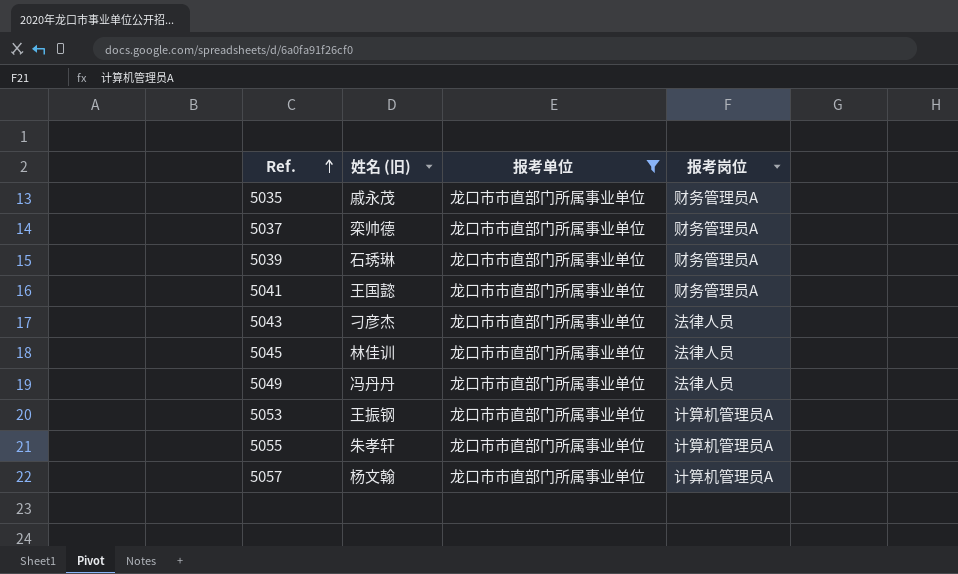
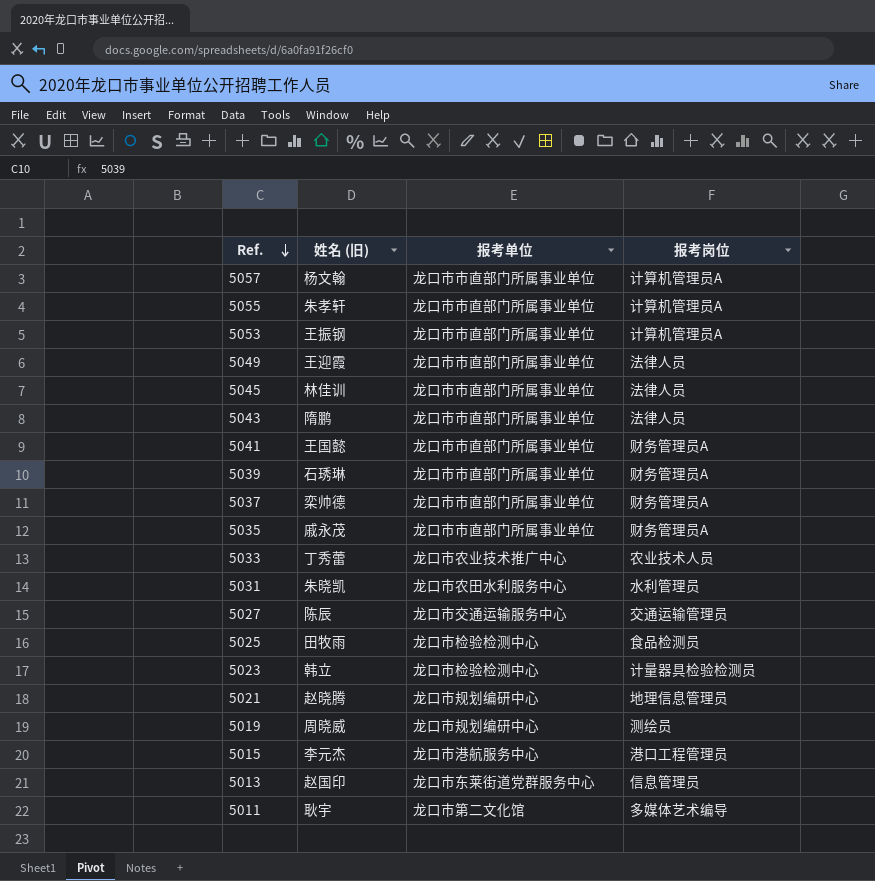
filter: 报考单位 = 龙口市市直部门所属事业单位 -> none
row order: Ref. ascending -> Ref. descending
5049 | 姓名 (旧): 冯丹丹 -> 王迎霞
5043 | 姓名 (旧): 刁彦杰 -> 隋鹏

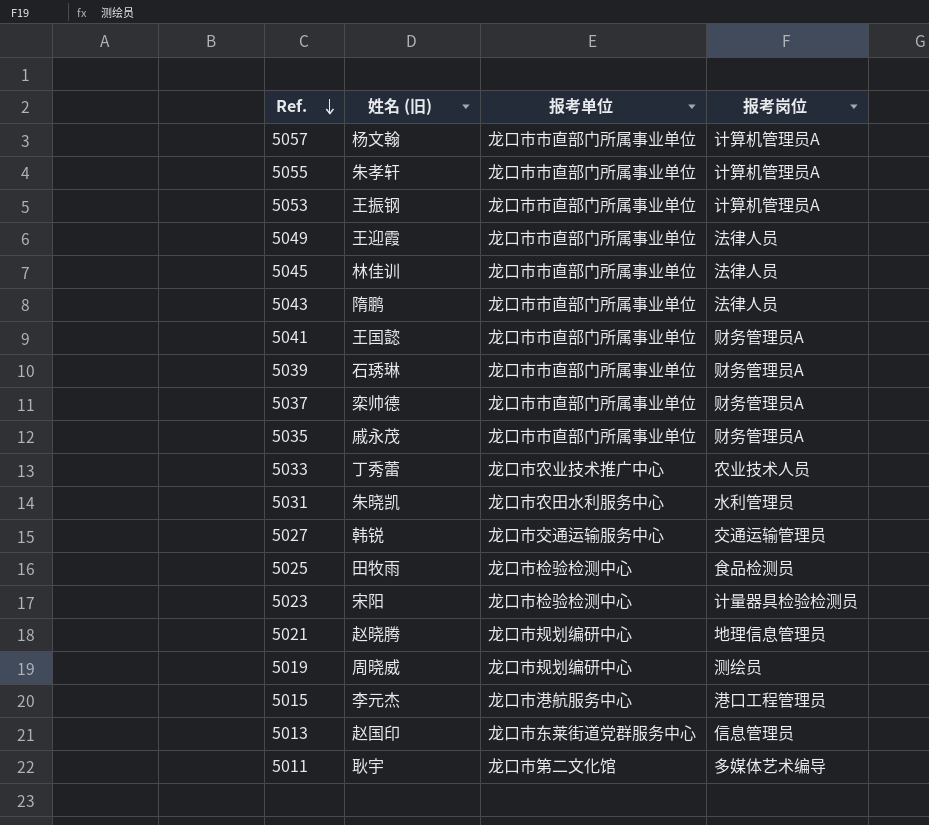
5027 | 姓名 (旧): 陈辰 -> 韩锐
5023 | 姓名 (旧): 韩立 -> 宋阳

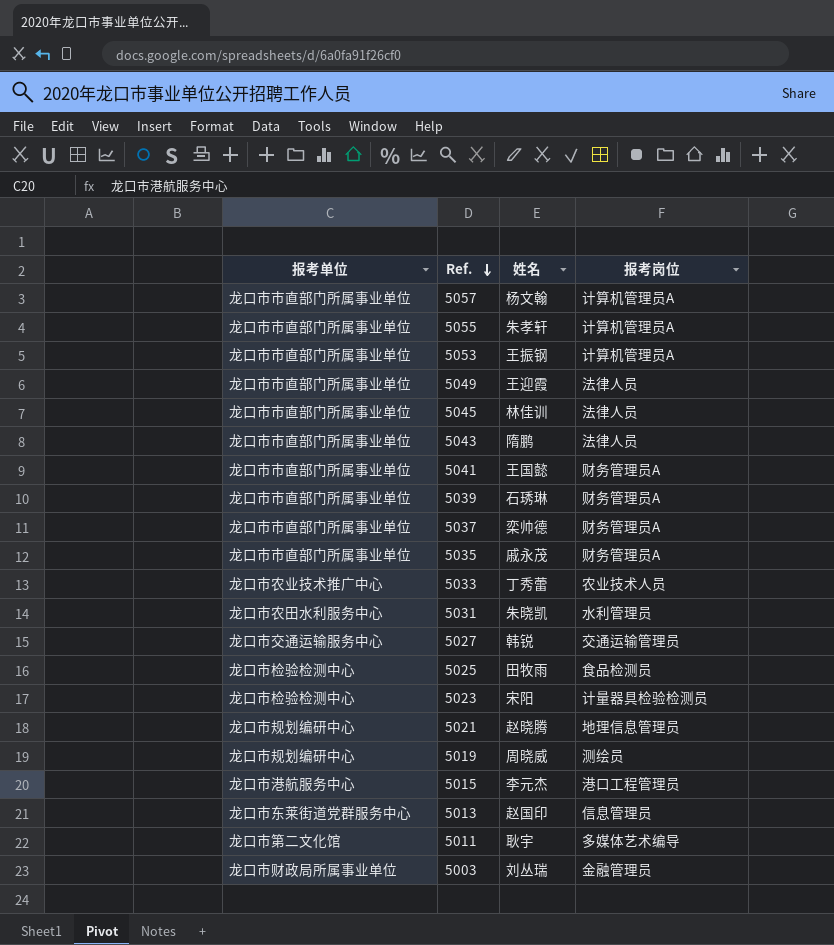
column 报考单位 | position: 3 -> 1
column name: 姓名 (旧) -> 姓名
row 5003: none -> 龙口市财政局所属事业单位 | 刘丛瑞 | 金融管理员

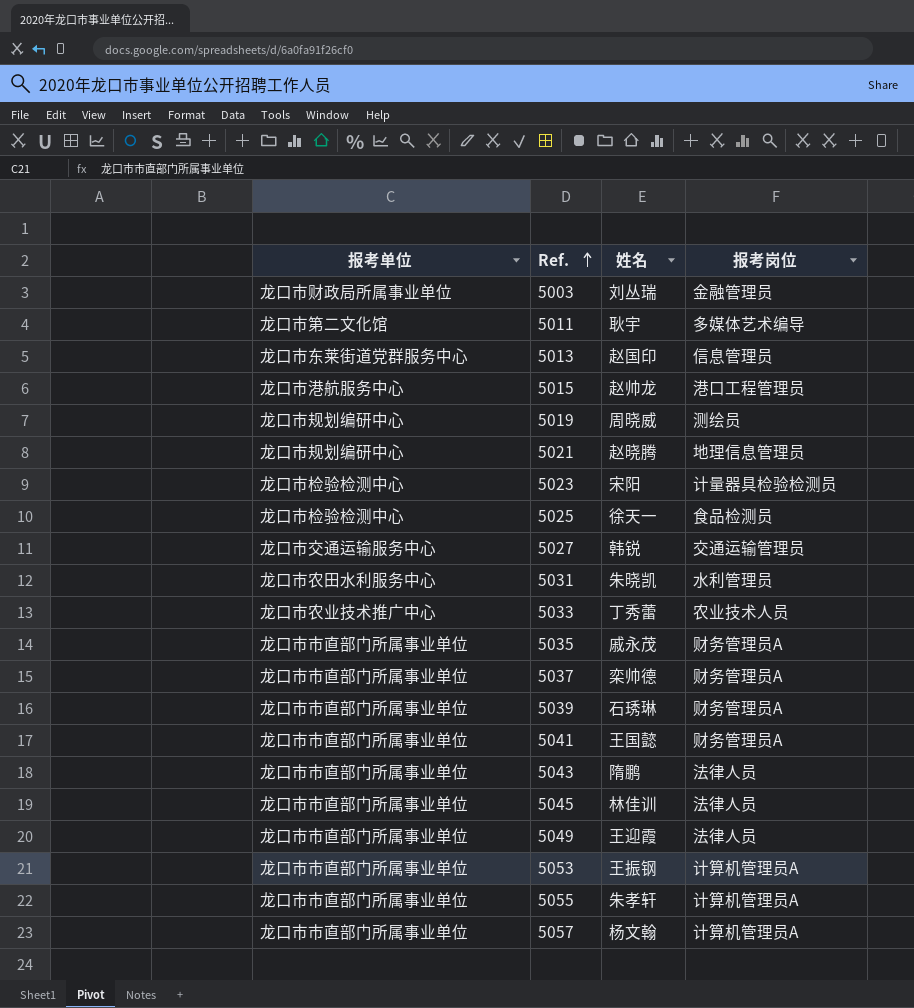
row order: Ref. descending -> Ref. ascending
5015 | 姓名: 李元杰 -> 赵帅龙
5025 | 姓名: 田牧雨 -> 徐天一

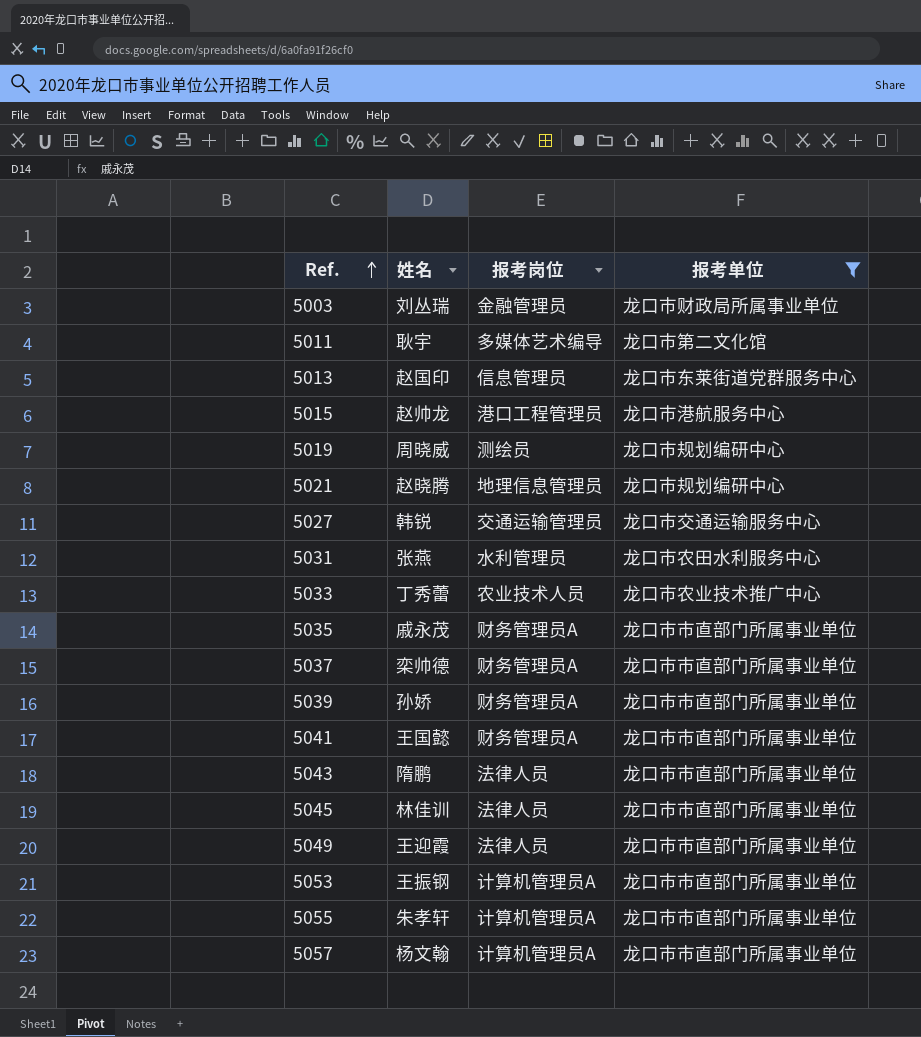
filter: none -> 报考单位 != 龙口市检验检测中心
column 报考单位 | position: 1 -> 4
5031 | 姓名: 朱晓凯 -> 张燕
5039 | 姓名: 石琇琳 -> 孙娇

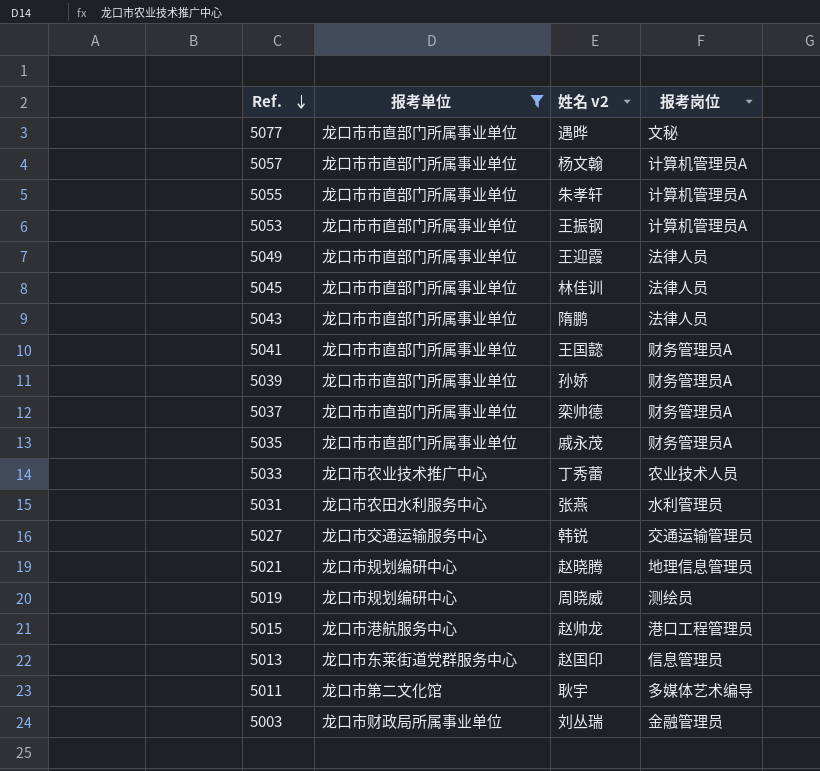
row order: Ref. ascending -> Ref. descending
column 报考单位 | position: 4 -> 2
column name: 姓名 -> 姓名 v2
row 5077: none -> 龙口市市直部门所属事业单位 | 遇晔 | 文秘

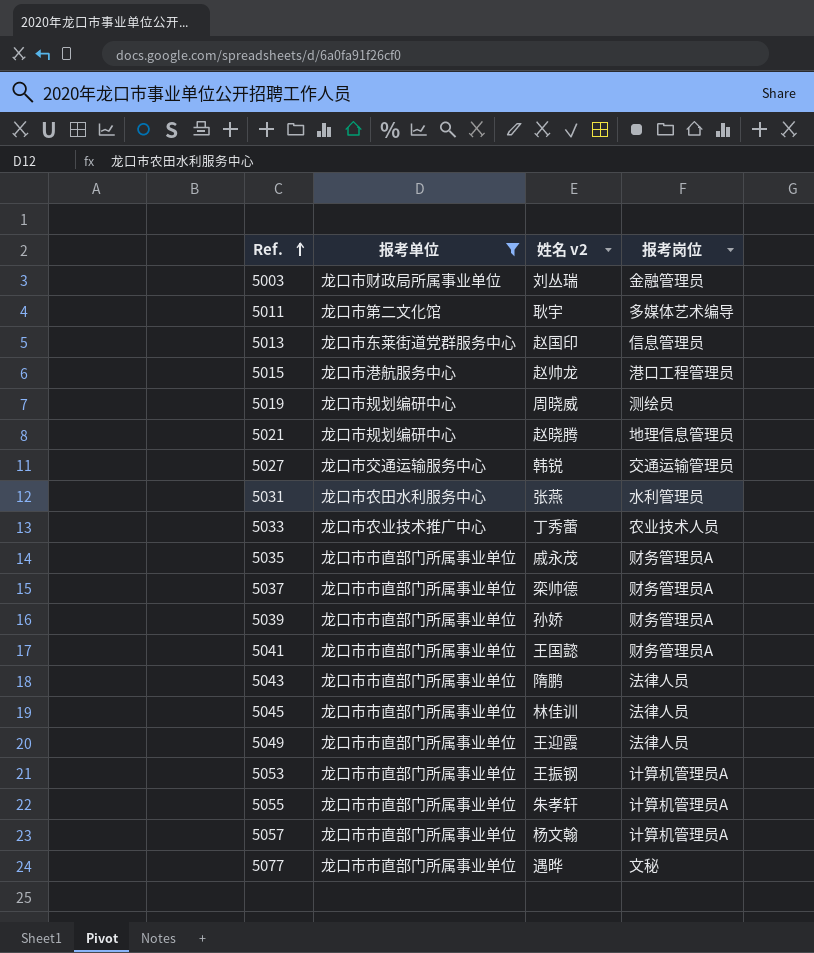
row order: Ref. descending -> Ref. ascending

